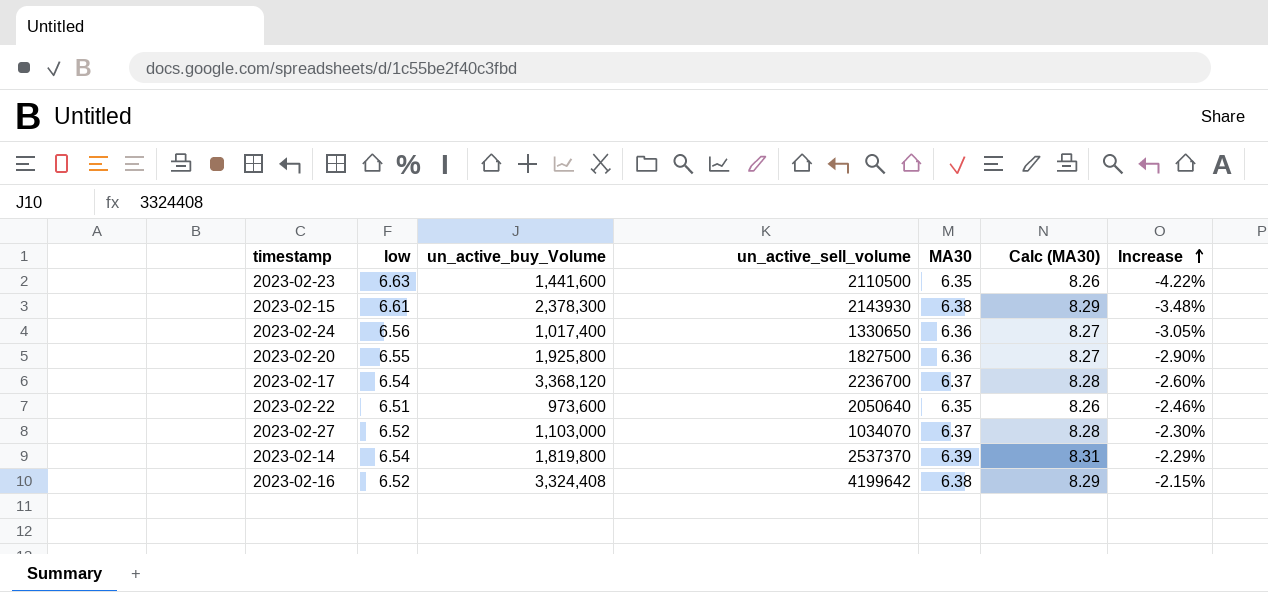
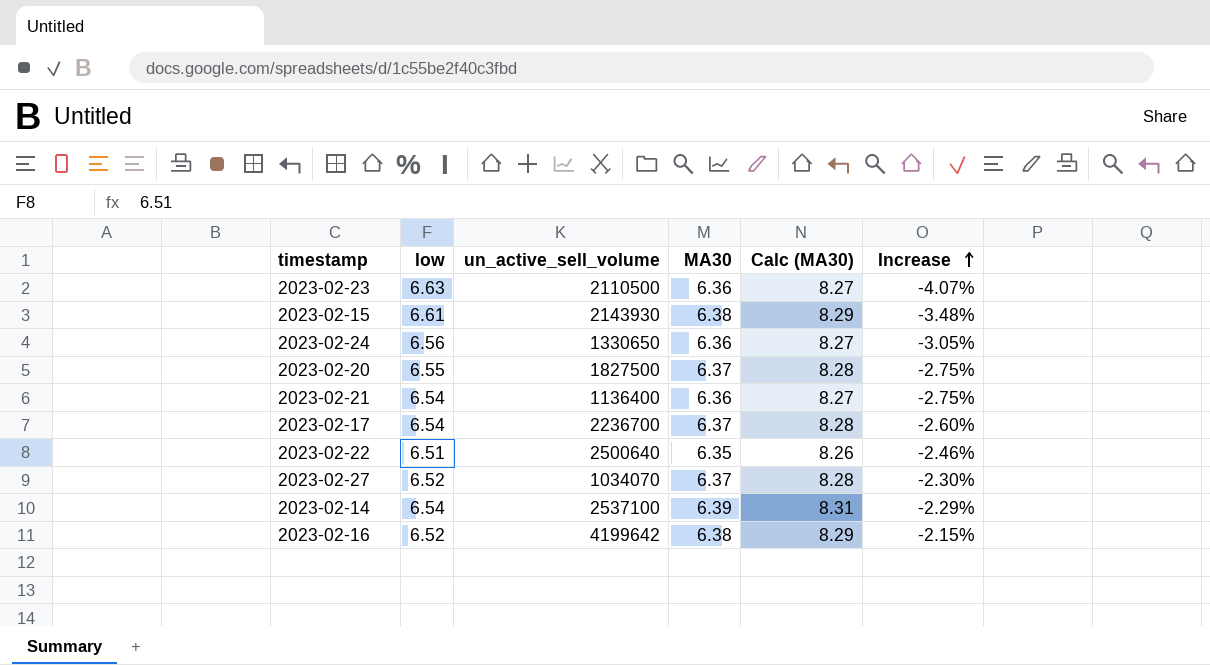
column un_active_buy_Volume | position: 3 -> none
2023-02-23 | MA30: 6.35 -> 6.36
2023-02-23 | Calc (MA30): 8.26 -> 8.27
2023-02-23 | Increase: -4.22% -> -4.07%
2023-02-20 | MA30: 6.36 -> 6.37
2023-02-20 | Calc (MA30): 8.27 -> 8.28
2023-02-20 | Increase: -2.90% -> -2.75%
row 2023-02-21: none -> 6.54 | 1136400 | 6.36 | 8.27 | -2.75%
2023-02-22 | un_active_sell_volume: 2050640 -> 2500640
2023-02-14 | un_active_sell_volume: 2537370 -> 2537100

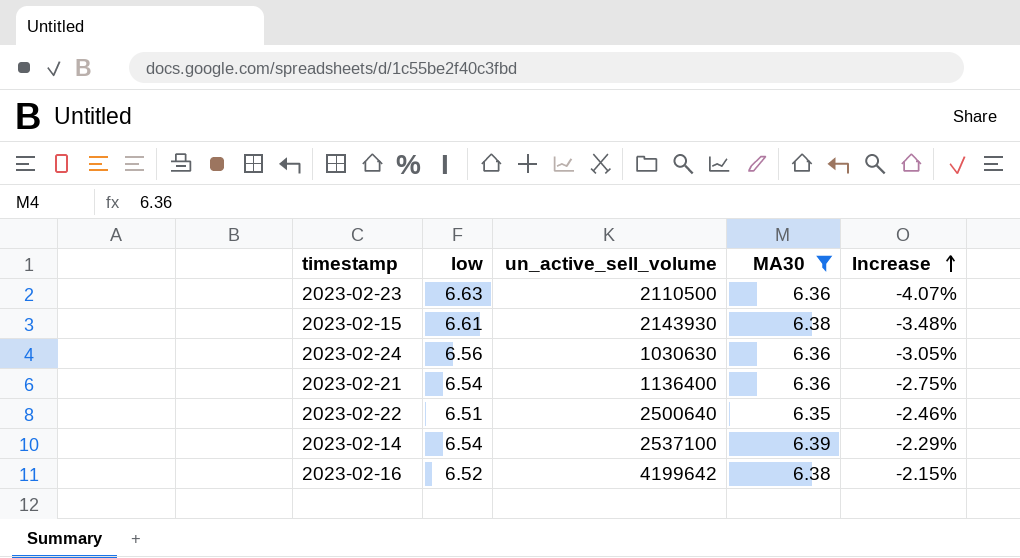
filter: none -> MA30 != 6.37
column Calc (MA30) | formula: [MA30] * 1.3 -> none
2023-02-24 | un_active_sell_volume: 1330650 -> 1030630

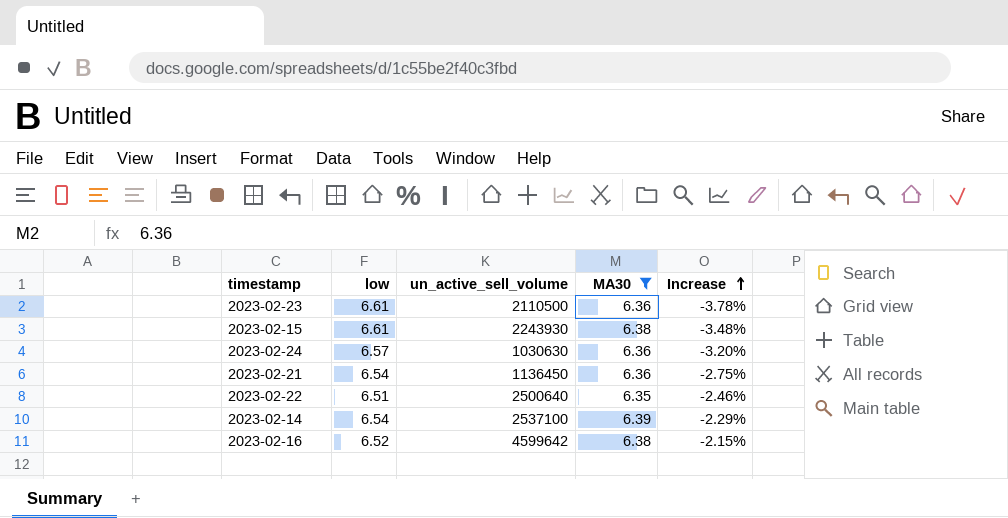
2023-02-23 | low: 6.63 -> 6.61
2023-02-23 | Increase: -4.07% -> -3.78%
2023-02-15 | un_active_sell_volume: 2143930 -> 2243930
2023-02-24 | low: 6.56 -> 6.57
2023-02-24 | Increase: -3.05% -> -3.20%
2023-02-21 | un_active_sell_volume: 1136400 -> 1136450
2023-02-16 | un_active_sell_volume: 4199642 -> 4599642

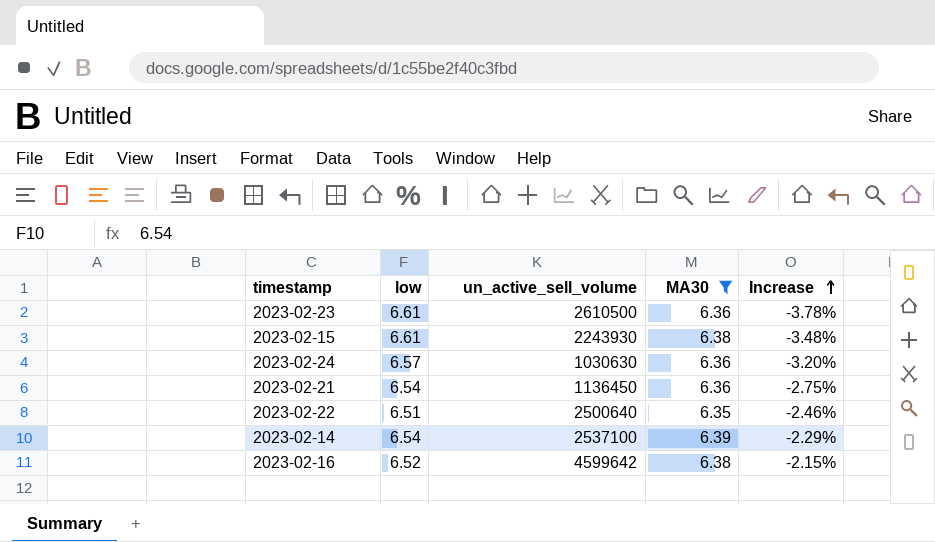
2023-02-23 | un_active_sell_volume: 2110500 -> 2610500

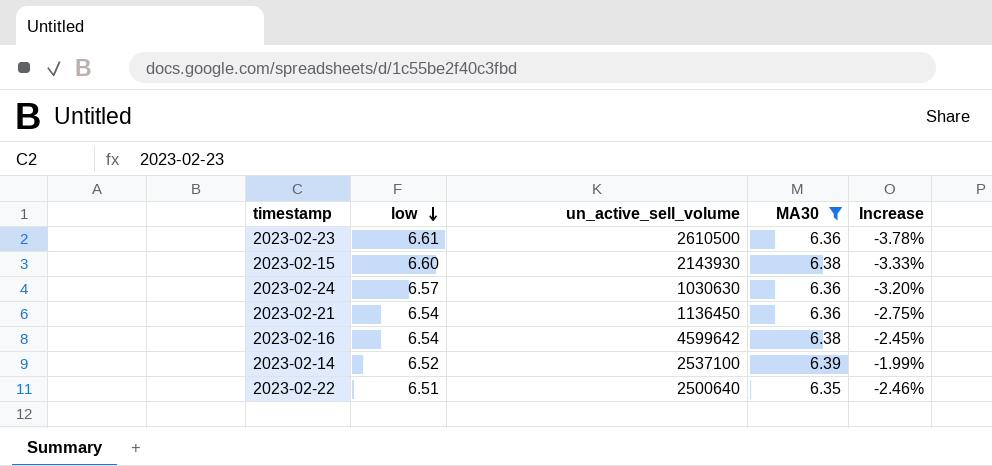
row order: Increase ascending -> low descending
2023-02-15 | low: 6.61 -> 6.60
2023-02-15 | un_active_sell_volume: 2243930 -> 2143930
2023-02-15 | Increase: -3.48% -> -3.33%
2023-02-16 | low: 6.52 -> 6.54
2023-02-16 | Increase: -2.15% -> -2.45%
2023-02-14 | low: 6.54 -> 6.52
2023-02-14 | Increase: -2.29% -> -1.99%

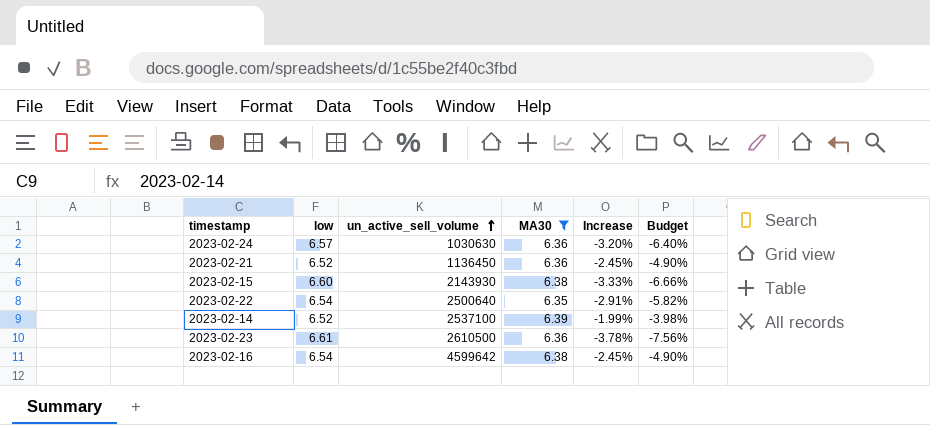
row order: low descending -> un_active_sell_volume ascending
column Budget | formula: none -> [Increase] * 2
2023-02-21 | low: 6.54 -> 6.52
2023-02-21 | Increase: -2.75% -> -2.45%
2023-02-22 | low: 6.51 -> 6.54
2023-02-22 | Increase: -2.46% -> -2.91%

